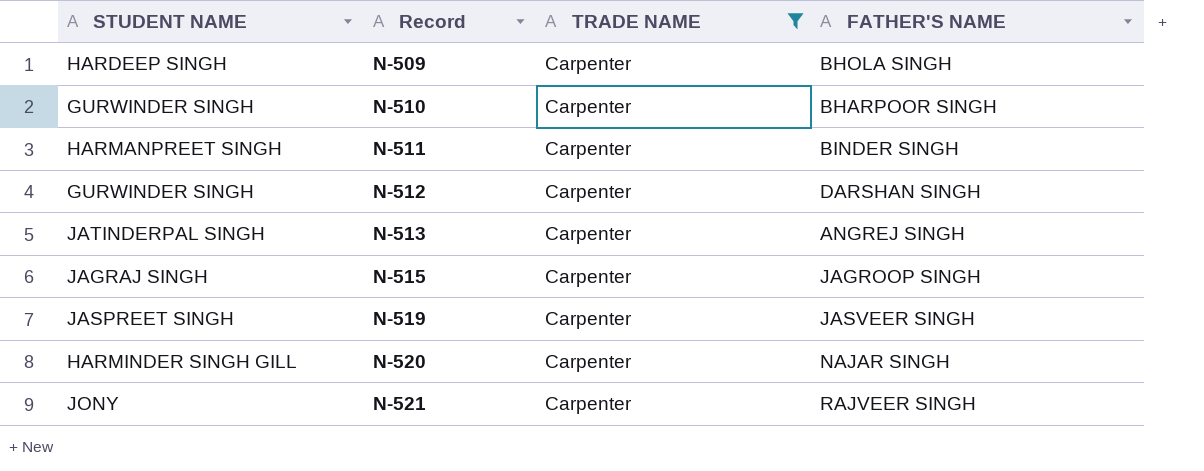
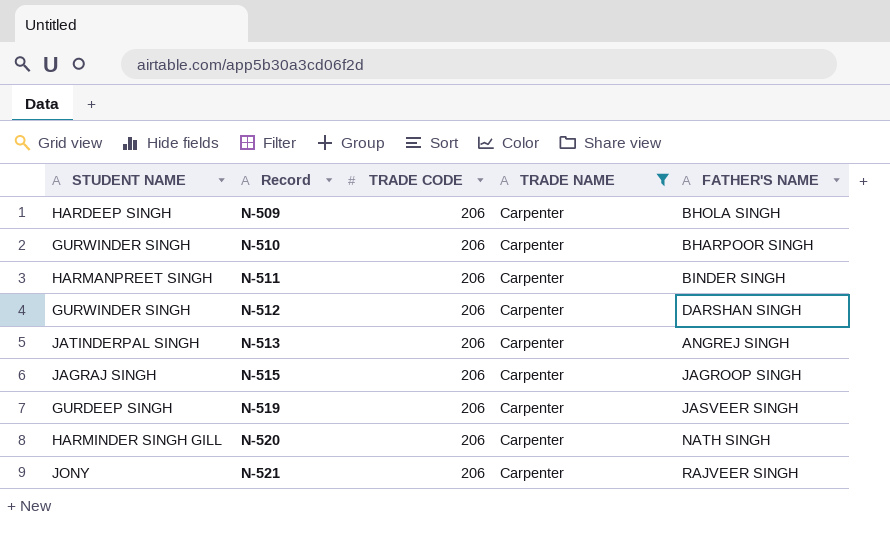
column TRADE CODE | position: none -> 3
N-519 | STUDENT NAME: JASPREET SINGH -> GURDEEP SINGH
N-520 | FATHER'S NAME: NAJAR SINGH -> NATH SINGH

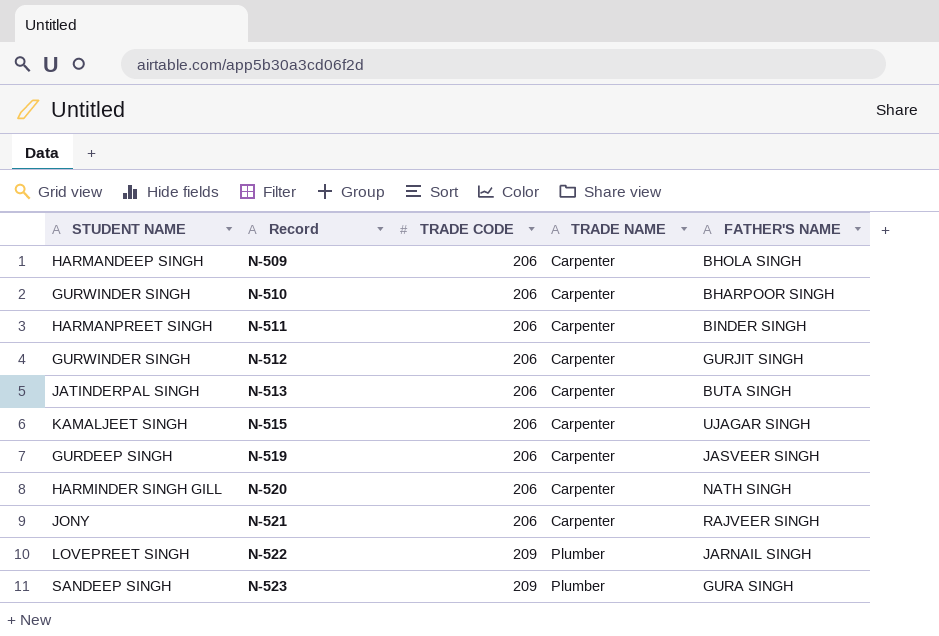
filter: TRADE NAME = Carpenter -> none
N-509 | STUDENT NAME: HARDEEP SINGH -> HARMANDEEP SINGH
N-512 | FATHER'S NAME: DARSHAN SINGH -> GURJIT SINGH
N-513 | FATHER'S NAME: ANGREJ SINGH -> BUTA SINGH
N-515 | STUDENT NAME: JAGRAJ SINGH -> KAMALJEET SINGH
N-515 | FATHER'S NAME: JAGROOP SINGH -> UJAGAR SINGH

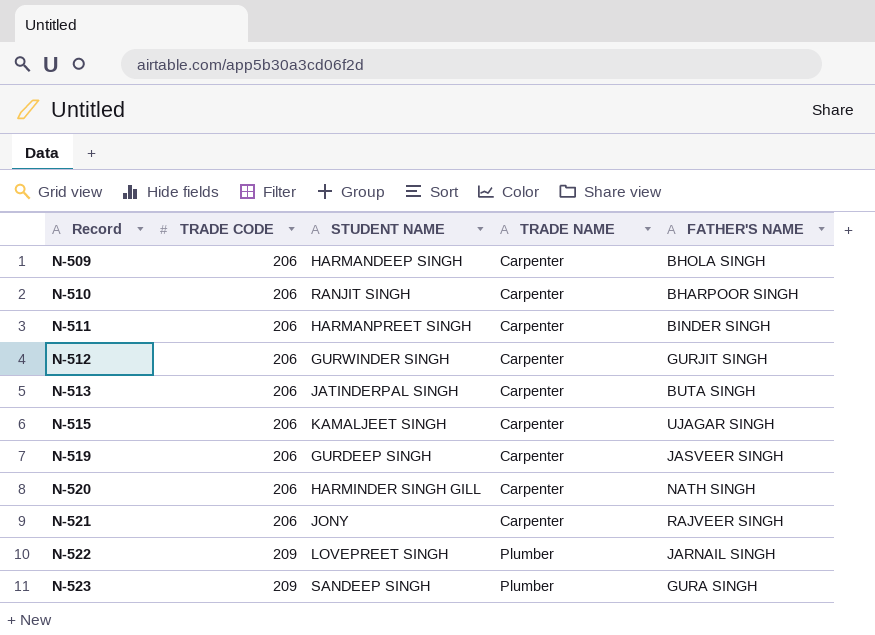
column STUDENT NAME | position: 1 -> 3
N-510 | STUDENT NAME: GURWINDER SINGH -> RANJIT SINGH

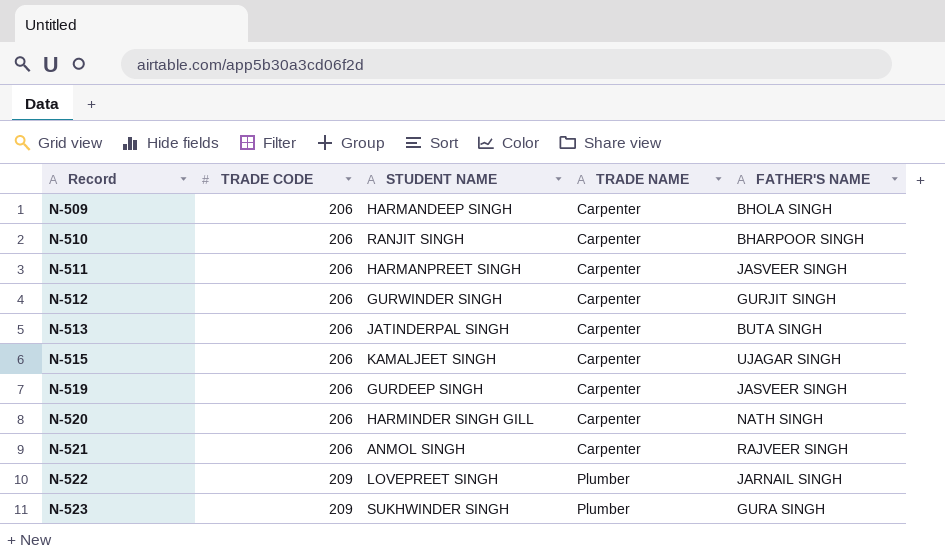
N-511 | FATHER'S NAME: BINDER SINGH -> JASVEER SINGH
N-521 | STUDENT NAME: JONY -> ANMOL SINGH
N-523 | STUDENT NAME: SANDEEP SINGH -> SUKHWINDER SINGH

